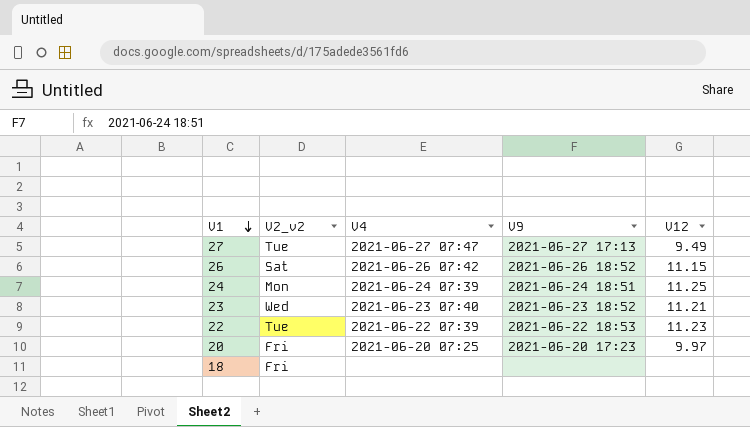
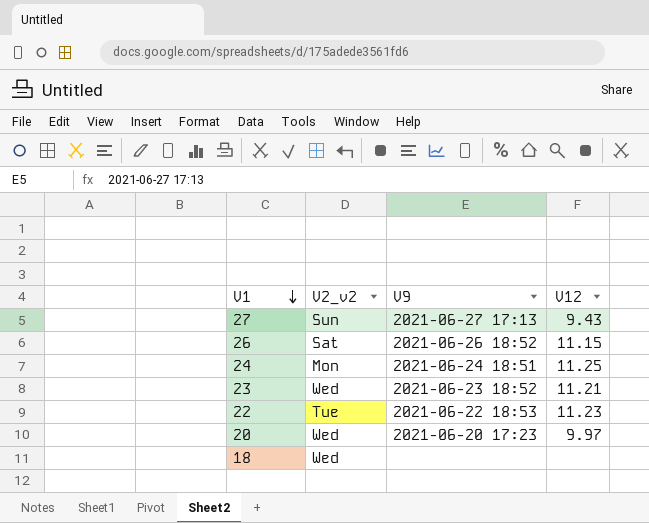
column V4 | position: 3 -> none
27 | V2_v2: Tue -> Sun
27 | V12: 9.49 -> 9.43
20 | V2_v2: Fri -> Wed
18 | V2_v2: Fri -> Wed

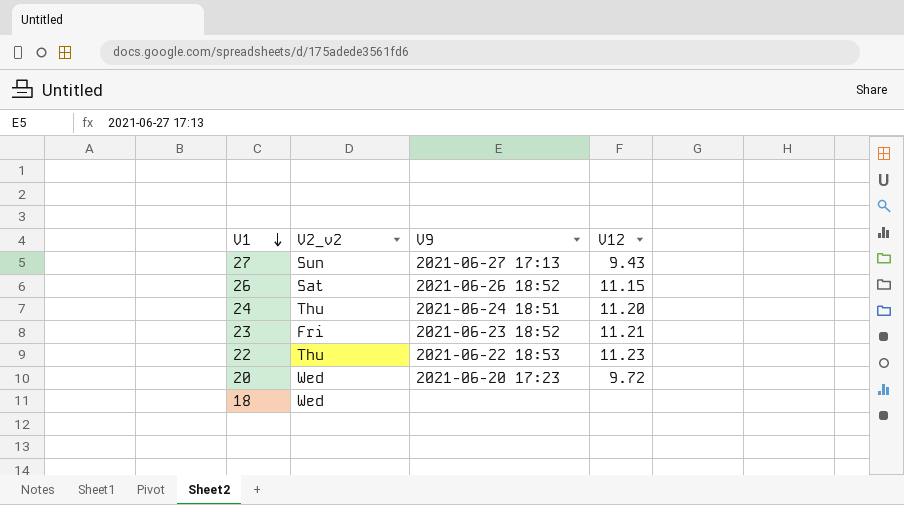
24 | V2_v2: Mon -> Thu
24 | V12: 11.25 -> 11.20
23 | V2_v2: Wed -> Fri
22 | V2_v2: Tue -> Thu
20 | V12: 9.97 -> 9.72

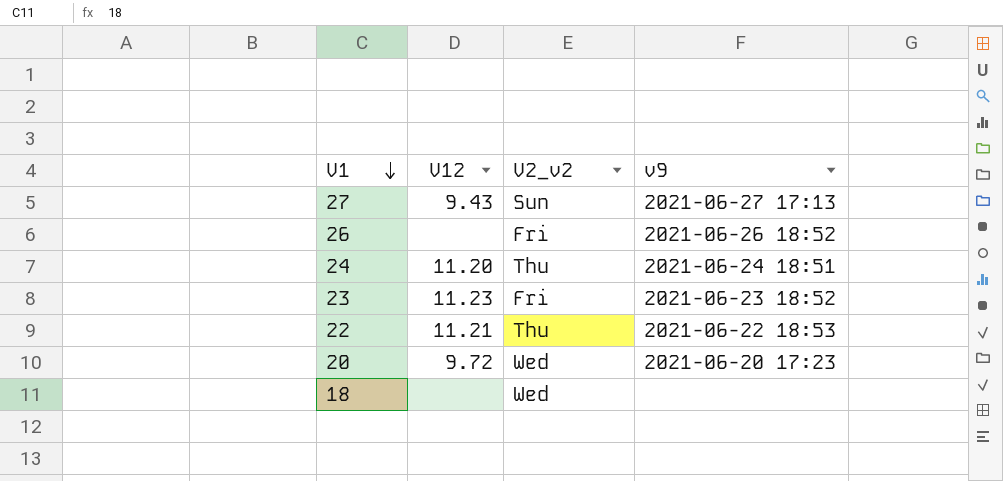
column V12 | position: 4 -> 2
column name: V9 -> v9
26 | V12: 11.15 -> none
26 | V2_v2: Sat -> Fri
23 | V12: 11.21 -> 11.23
22 | V12: 11.23 -> 11.21

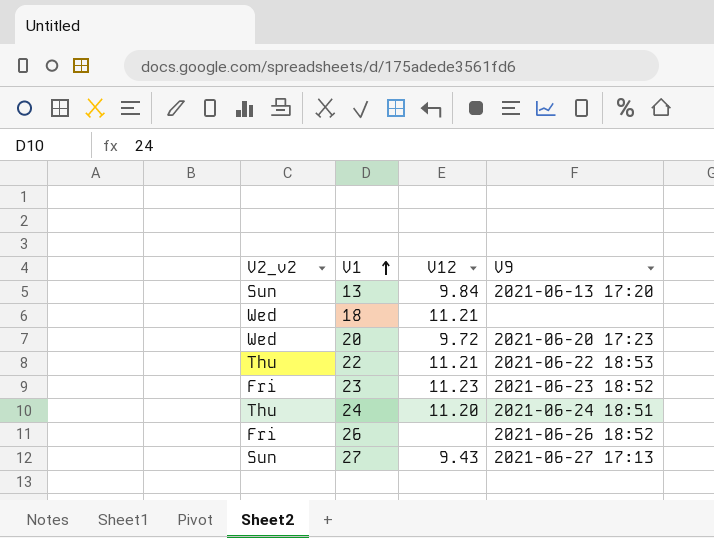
row order: V1 descending -> V1 ascending
column V2_v2 | position: 3 -> 1
column name: v9 -> V9
row 13: none -> Sun | 9.84 | 2021-06-13 17:20
18 | V12: none -> 11.21

